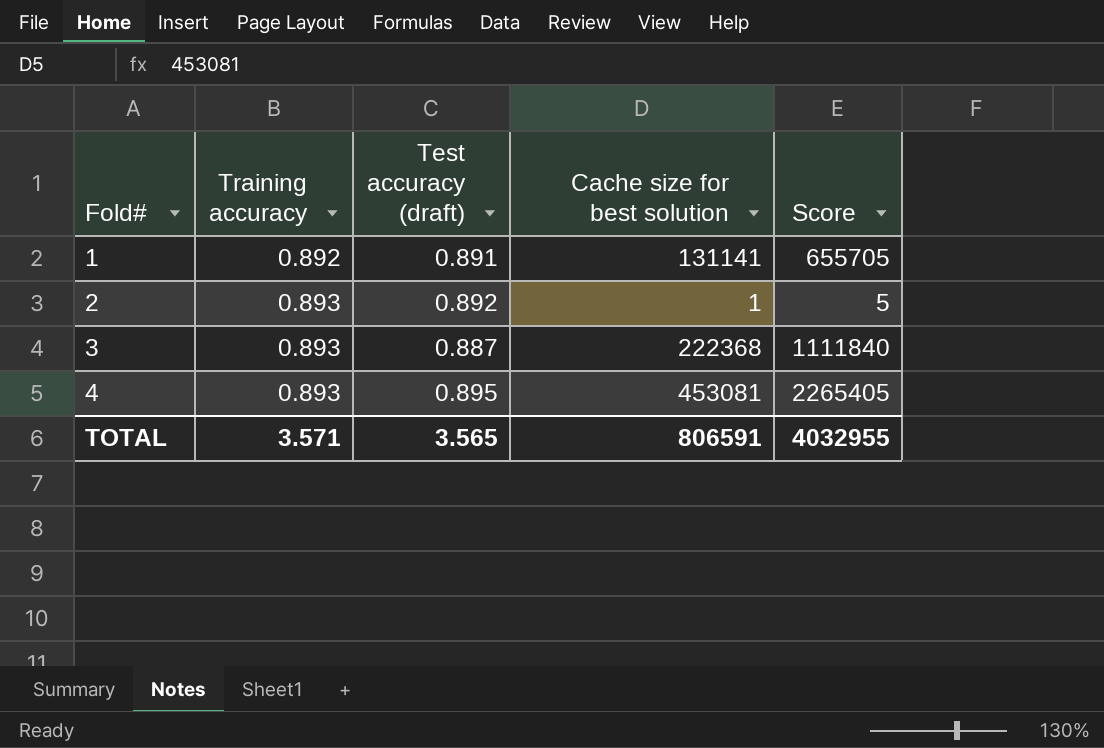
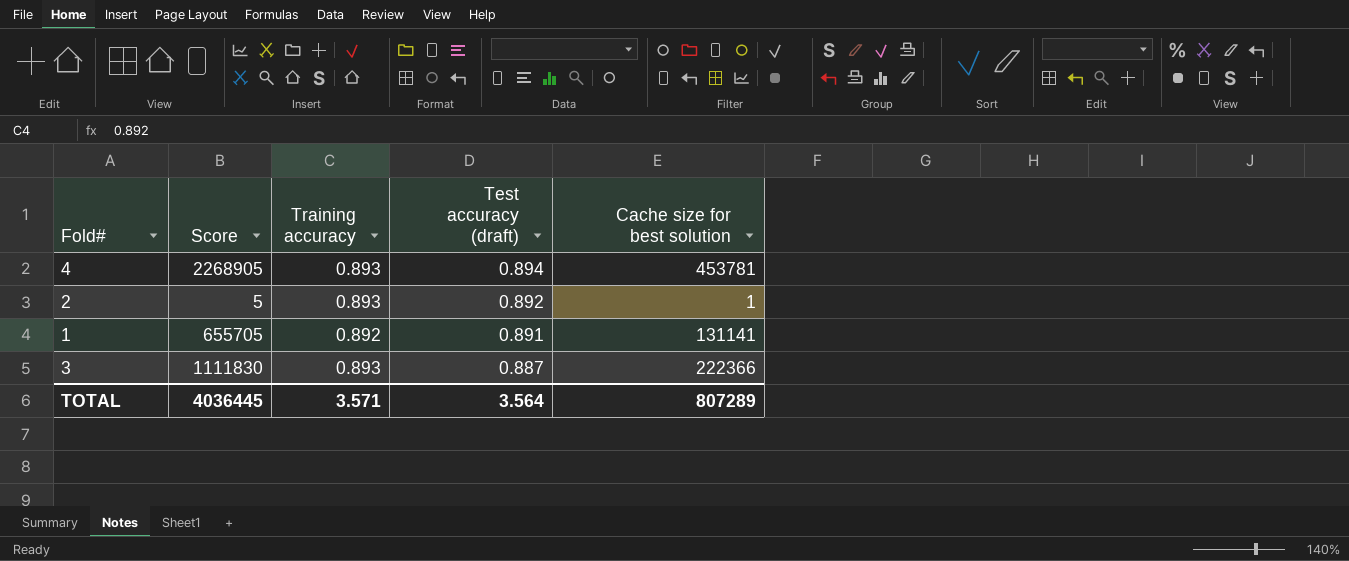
row order: Fold# ascending -> Test accuracy (draft) descending
column Score | position: 5 -> 2
4 | Score: 2265405 -> 2268905
4 | Test accuracy (draft): 0.895 -> 0.894
4 | Cache size for best solution: 453081 -> 453781
3 | Score: 1111840 -> 1111830
3 | Cache size for best solution: 222368 -> 222366
TOTAL | Score: 4032955 -> 4036445
TOTAL | Test accuracy (draft): 3.565 -> 3.564
TOTAL | Cache size for best solution: 806591 -> 807289

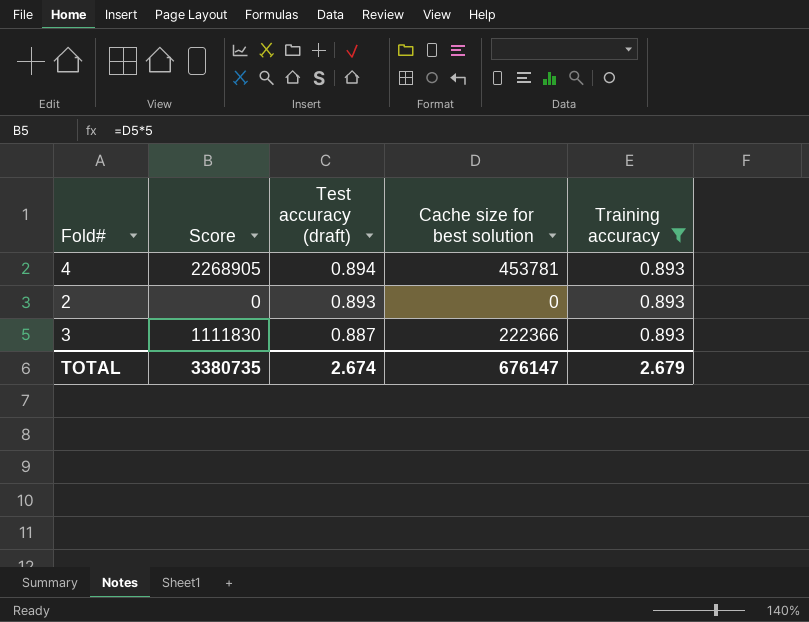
filter: none -> Training accuracy = 0.893
column Training accuracy | position: 3 -> 5
2 | Score: 5 -> 0
2 | Test accuracy (draft): 0.892 -> 0.893
2 | Cache size for best solution: 1 -> 0
TOTAL | Score: 4036445 -> 3380735
TOTAL | Test accuracy (draft): 3.564 -> 2.674
TOTAL | Cache size for best solution: 807289 -> 676147
TOTAL | Training accuracy: 3.571 -> 2.679

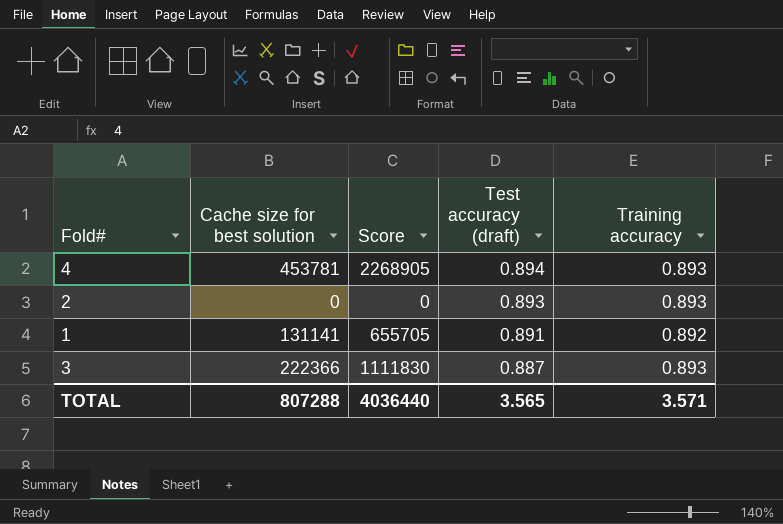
filter: Training accuracy = 0.893 -> none
column Cache size for best solution | position: 4 -> 2
TOTAL | Cache size for best solution: 676147 -> 807288
TOTAL | Score: 3380735 -> 4036440
TOTAL | Test accuracy (draft): 2.674 -> 3.565
TOTAL | Training accuracy: 2.679 -> 3.571

